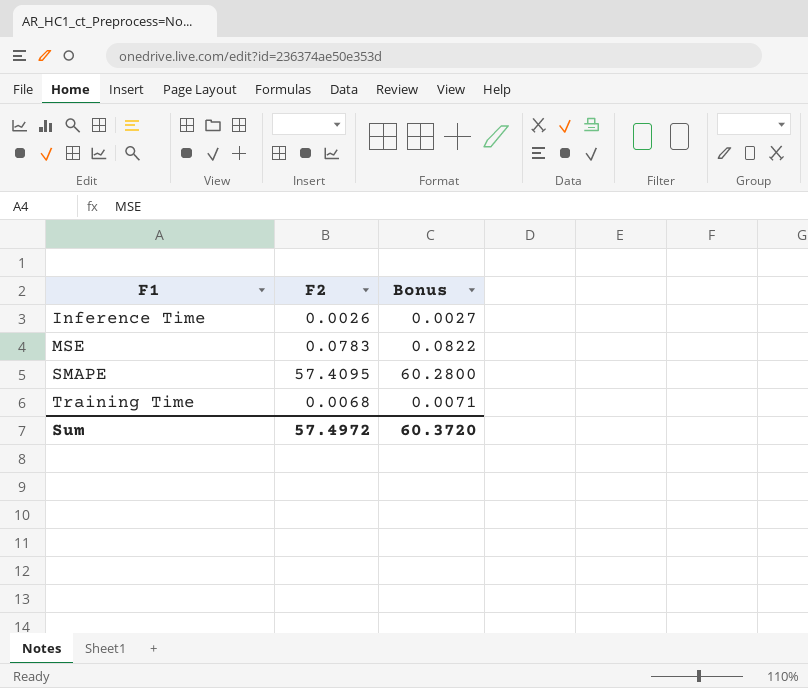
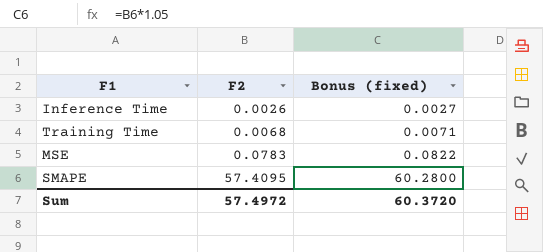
row order: F1 ascending -> F2 ascending
column name: Bonus -> Bonus (fixed)

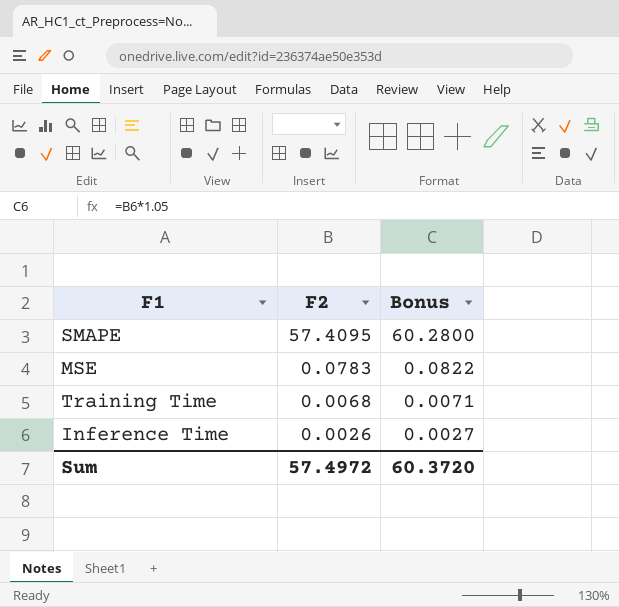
row order: F2 ascending -> F2 descending
column name: Bonus (fixed) -> Bonus

